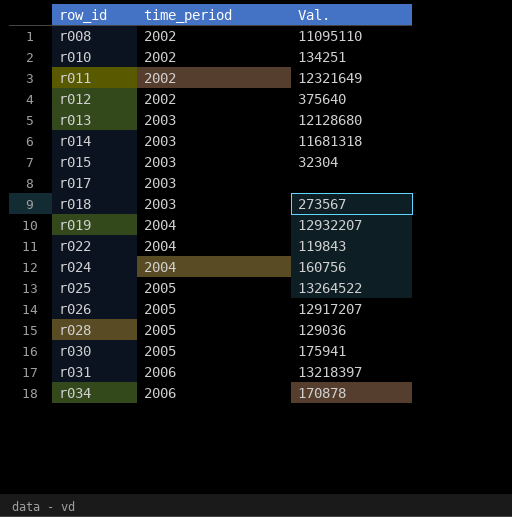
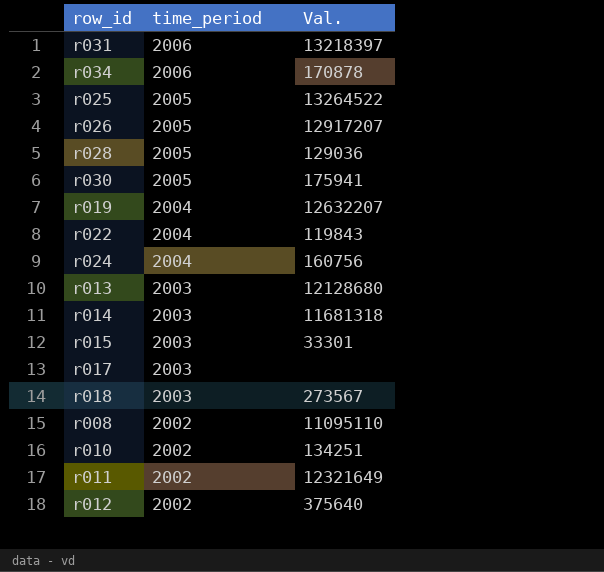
row order: row_id ascending -> time_period descending
r019 | Val.: 12932207 -> 12632207
r015 | Val.: 32304 -> 33301

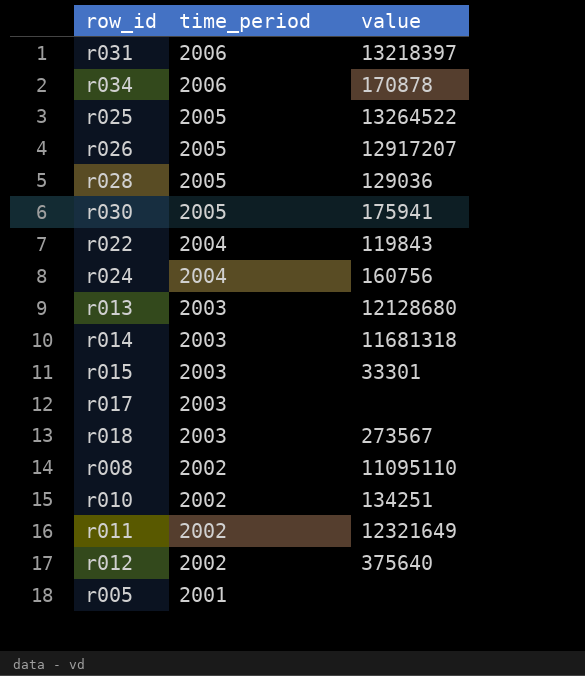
column name: Val. -> value
row r019: 2004 | 12632207 -> none
row r005: none -> 2001 | none

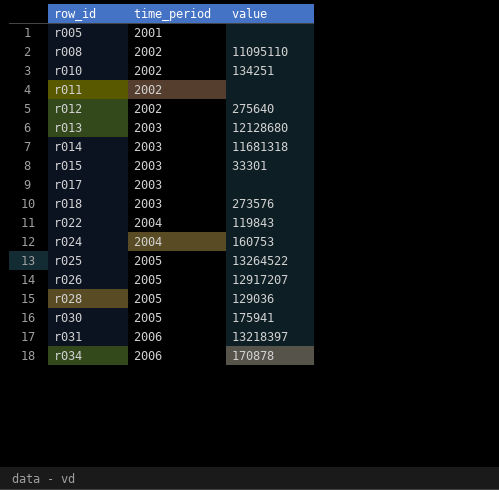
row order: time_period descending -> row_id ascending
r011 | value: 12321649 -> none
r012 | value: 375640 -> 275640
r018 | value: 273567 -> 273576
r024 | value: 160756 -> 160753

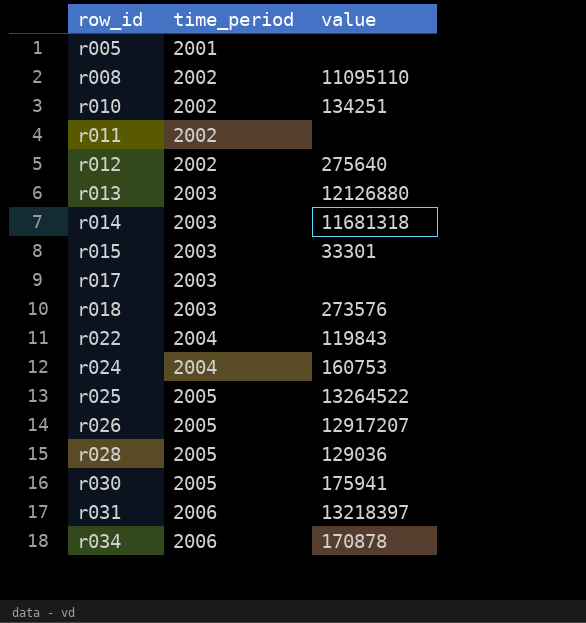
r013 | value: 12128680 -> 12126880

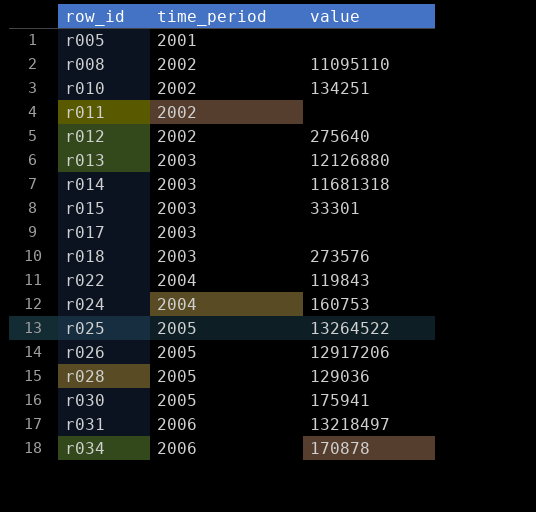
r026 | value: 12917207 -> 12917206
r031 | value: 13218397 -> 13218497

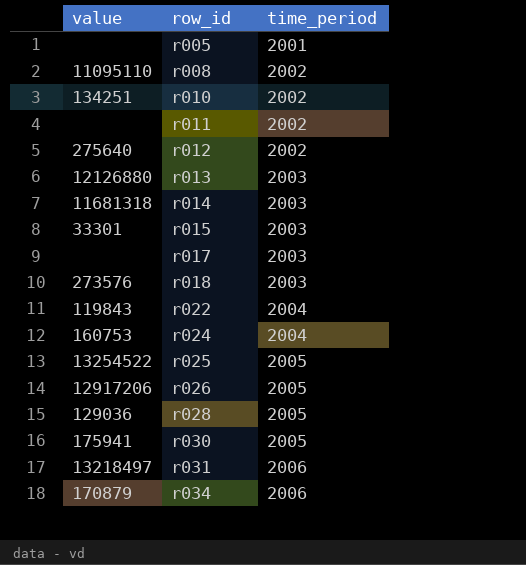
column value | position: 3 -> 1
r025 | value: 13264522 -> 13254522
r034 | value: 170878 -> 170879

